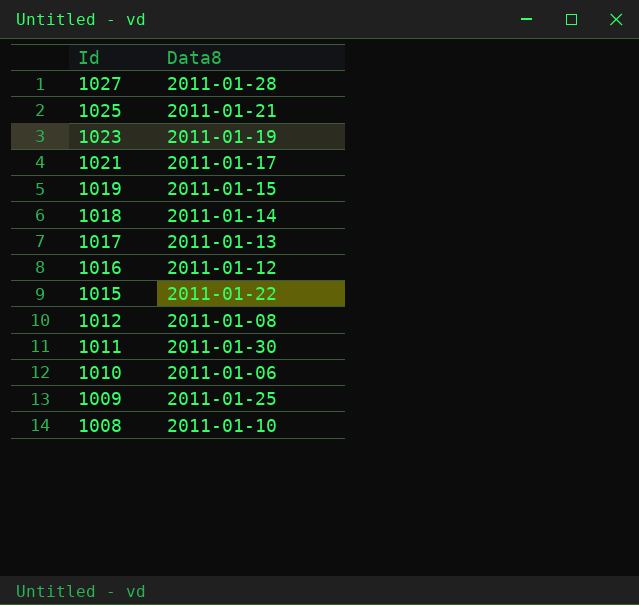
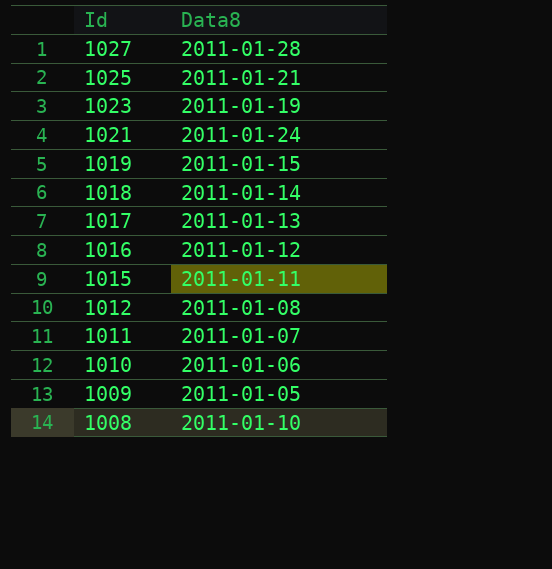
1021 | Data8: 2011-01-17 -> 2011-01-24
1015 | Data8: 2011-01-22 -> 2011-01-11
1011 | Data8: 2011-01-30 -> 2011-01-07
1009 | Data8: 2011-01-25 -> 2011-01-05

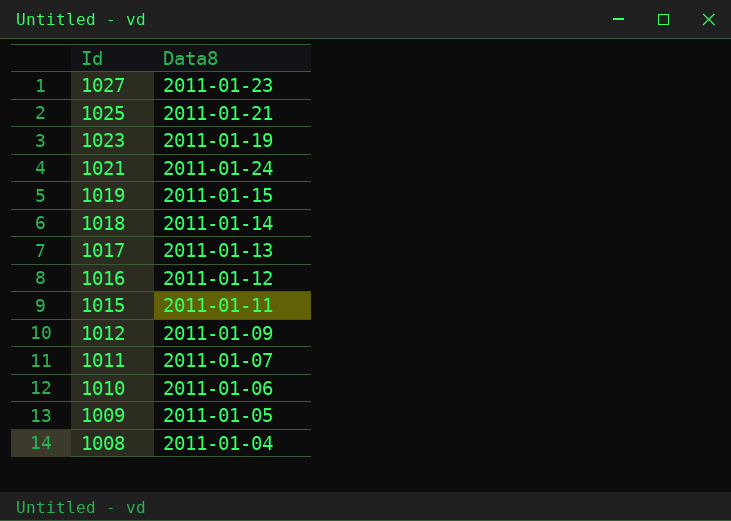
1027 | Data8: 2011-01-28 -> 2011-01-23
1012 | Data8: 2011-01-08 -> 2011-01-09
1008 | Data8: 2011-01-10 -> 2011-01-04

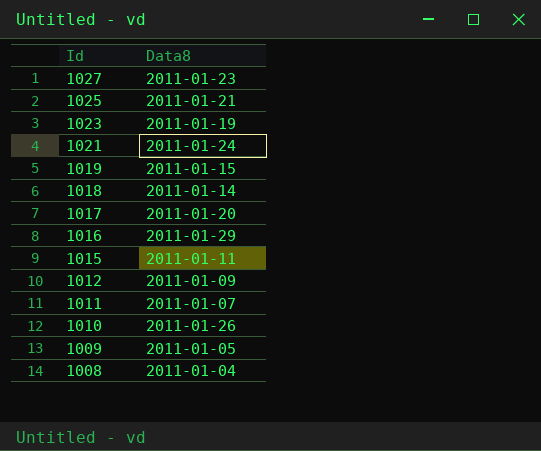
1017 | Data8: 2011-01-13 -> 2011-01-20
1016 | Data8: 2011-01-12 -> 2011-01-29
1010 | Data8: 2011-01-06 -> 2011-01-26

